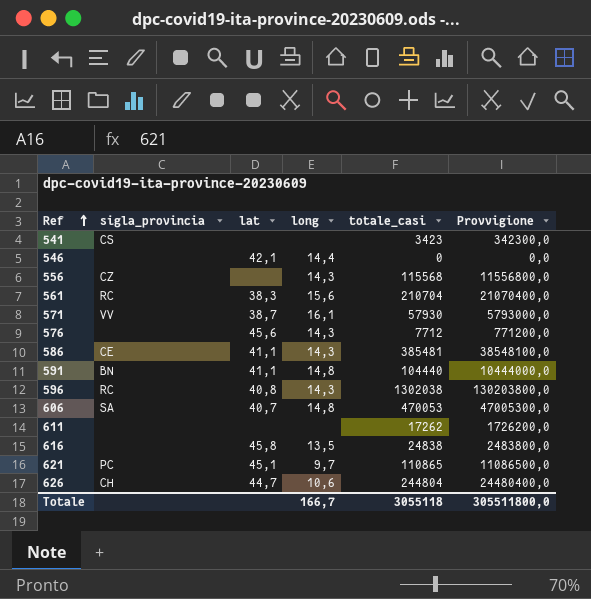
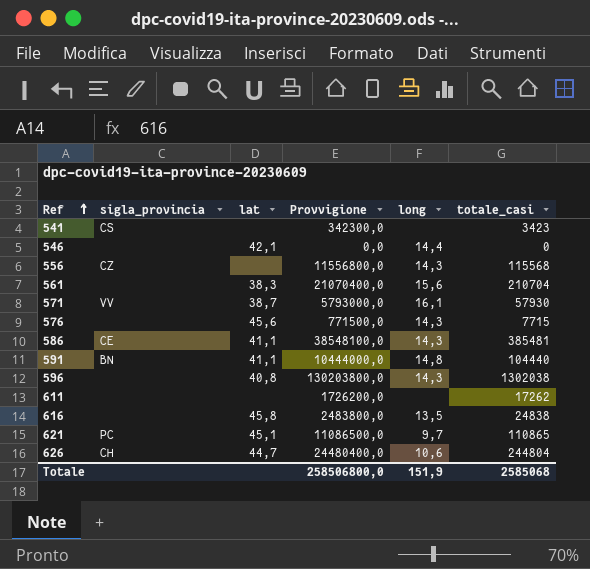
column Provvigione | position: 6 -> 4
row 606: SA | 40,7 | 14,8 | 470053 | 47005300,0 -> none
561 | sigla_provincia: RC -> none
576 | Provvigione: 771200,0 -> 771500,0
576 | totale_casi: 7712 -> 7715
596 | sigla_provincia: RC -> none
Totale | Provvigione: 305511800,0 -> 258506800,0
Totale | long: 166,7 -> 151,9
Totale | totale_casi: 3055118 -> 2585068

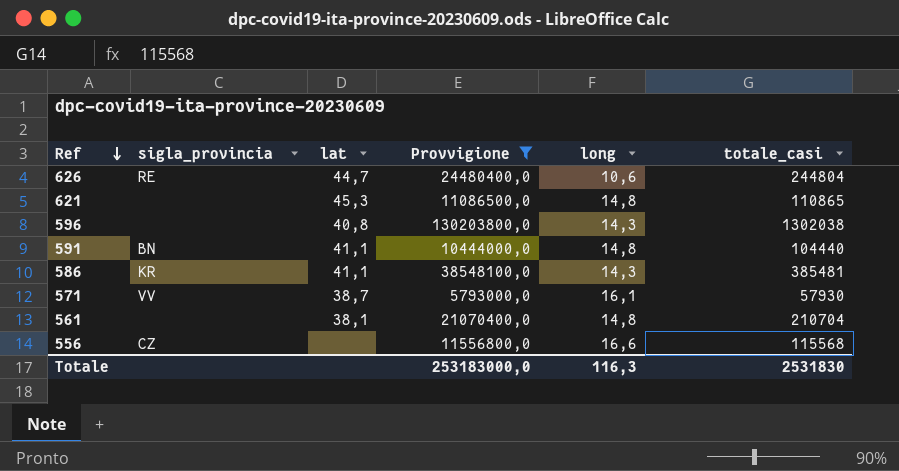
filter: none -> Provvigione >= 5793000,0
row order: Ref ascending -> Ref descending
626 | sigla_provincia: CH -> RE
621 | sigla_provincia: PC -> none
621 | lat: 45,1 -> 45,3
621 | long: 9,7 -> 14,8
586 | sigla_provincia: CE -> KR
561 | lat: 38,3 -> 38,1
561 | long: 15,6 -> 14,8
556 | long: 14,3 -> 16,6
Totale | Provvigione: 258506800,0 -> 253183000,0
Totale | long: 151,9 -> 116,3
Totale | totale_casi: 2585068 -> 2531830

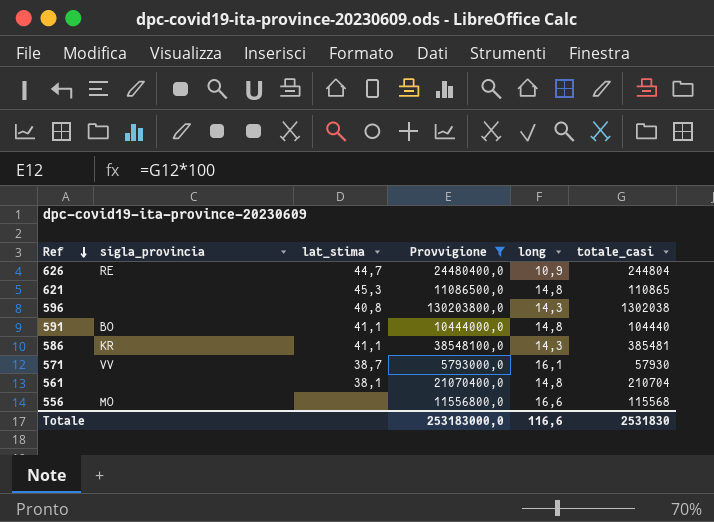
column name: lat -> lat_stima
626 | long: 10,6 -> 10,9
591 | sigla_provincia: BN -> BO
556 | sigla_provincia: CZ -> MO
Totale | long: 116,3 -> 116,6

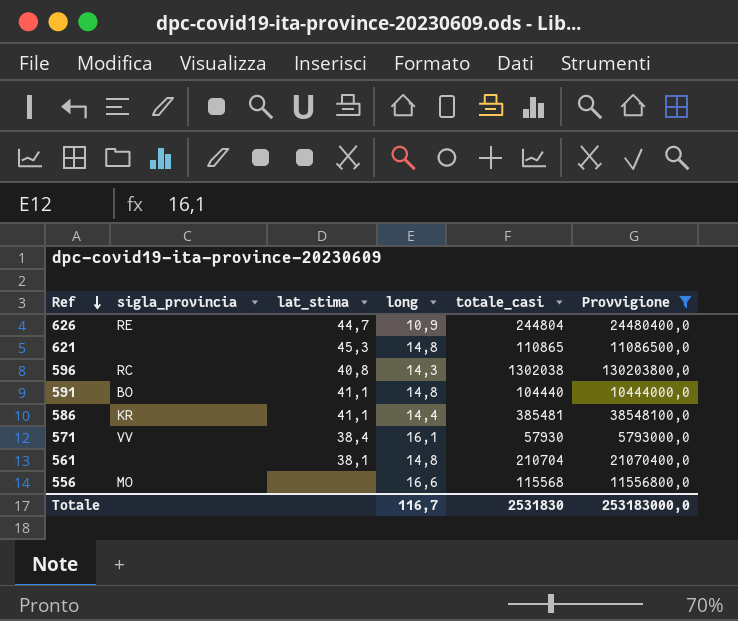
column Provvigione | position: 4 -> 6
596 | sigla_provincia: none -> RC
586 | long: 14,3 -> 14,4
571 | lat_stima: 38,7 -> 38,4
Totale | long: 116,6 -> 116,7

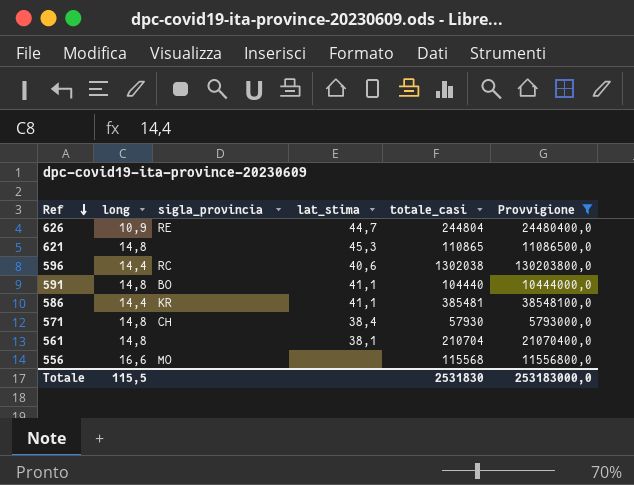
column long | position: 4 -> 2
596 | long: 14,3 -> 14,4
596 | lat_stima: 40,8 -> 40,6
571 | long: 16,1 -> 14,8
571 | sigla_provincia: VV -> CH
Totale | long: 116,7 -> 115,5

